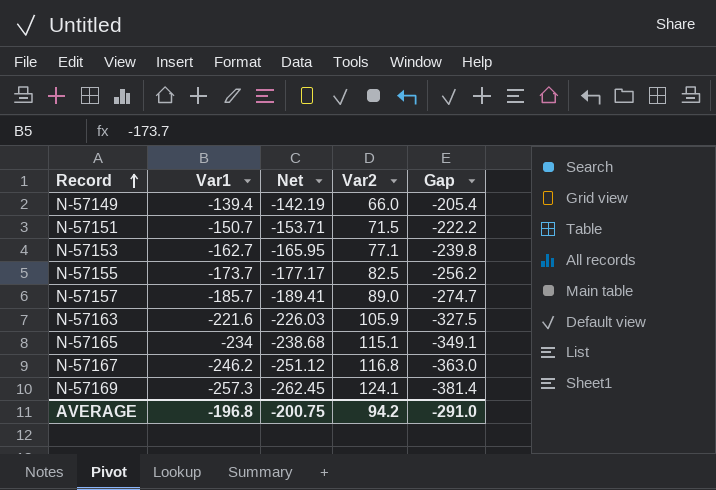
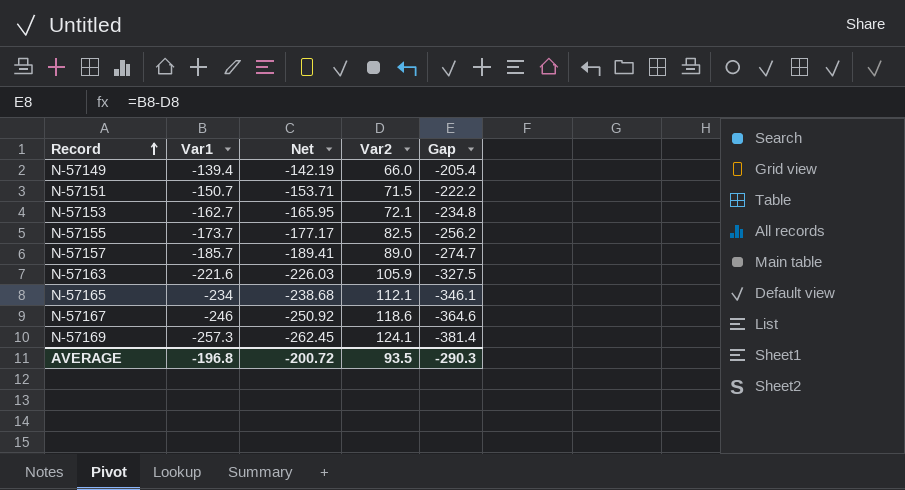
N-57153 | Var2: 77.1 -> 72.1
N-57153 | Gap: -239.8 -> -234.8
N-57165 | Var2: 115.1 -> 112.1
N-57165 | Gap: -349.1 -> -346.1
N-57167 | Var1: -246.2 -> -246
N-57167 | Net: -251.12 -> -250.92
N-57167 | Var2: 116.8 -> 118.6
N-57167 | Gap: -363.0 -> -364.6
AVERAGE | Net: -200.75 -> -200.72
AVERAGE | Var2: 94.2 -> 93.5
AVERAGE | Gap: -291.0 -> -290.3

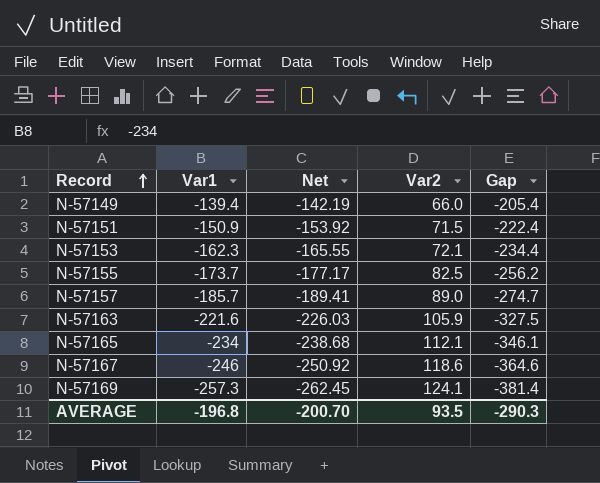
N-57151 | Var1: -150.7 -> -150.9
N-57151 | Net: -153.71 -> -153.92
N-57151 | Gap: -222.2 -> -222.4
N-57153 | Var1: -162.7 -> -162.3
N-57153 | Net: -165.95 -> -165.55
N-57153 | Gap: -234.8 -> -234.4
AVERAGE | Net: -200.72 -> -200.70

